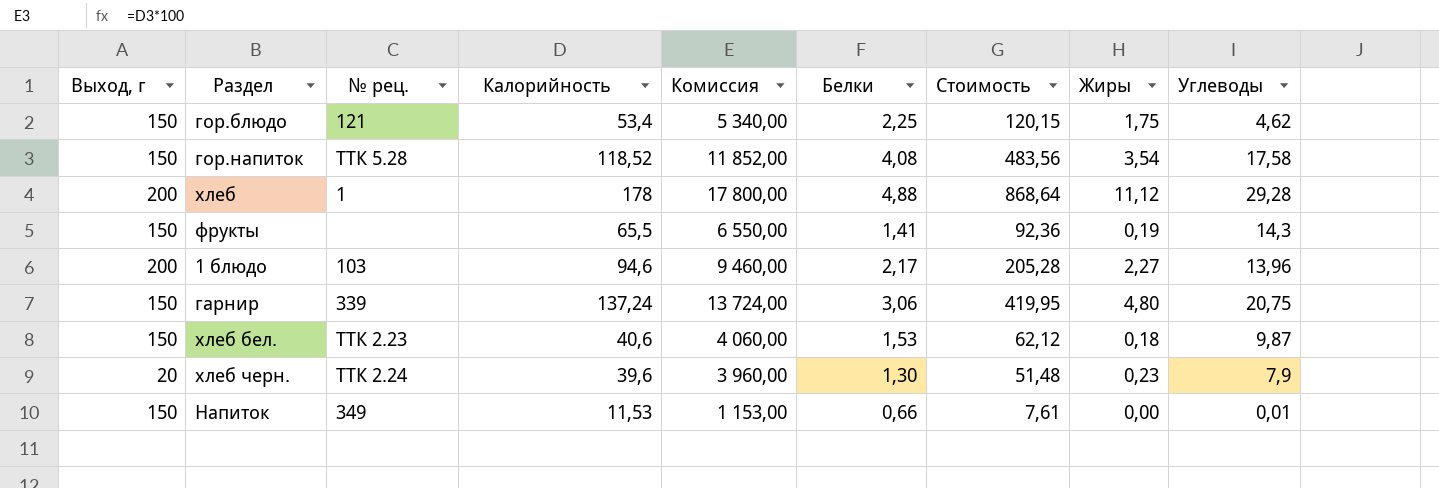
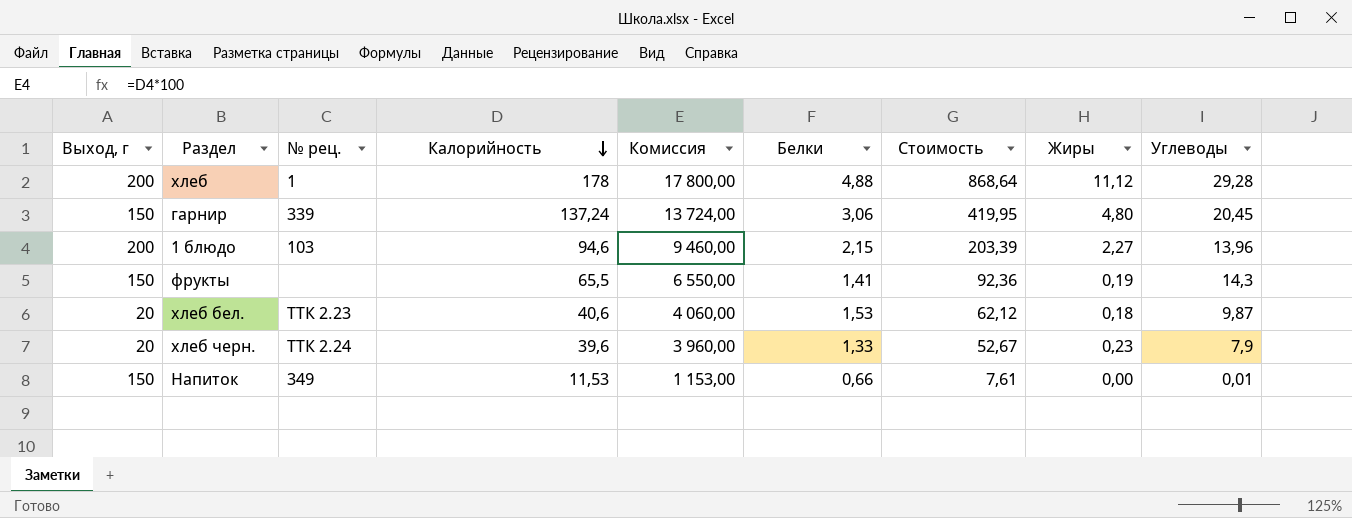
row order: none -> Калорийность descending
row гор.блюдо: 150 | 121 | 53,4 | 5 340,00 | 2,25 | 120,15 | 1,75 | 4,62 -> none
row гор.напиток: 150 | ТТК 5.28 | 118,52 | 11 852,00 | 4,08 | 483,56 | 3,54 | 17,58 -> none
гарнир | Углеводы: 20,75 -> 20,45
1 блюдо | Белки: 2,17 -> 2,15
1 блюдо | Стоимость: 205,28 -> 203,39
хлеб бел. | Выход, г: 150 -> 20
хлеб черн. | Белки: 1,30 -> 1,33
хлеб черн. | Стоимость: 51,48 -> 52,67

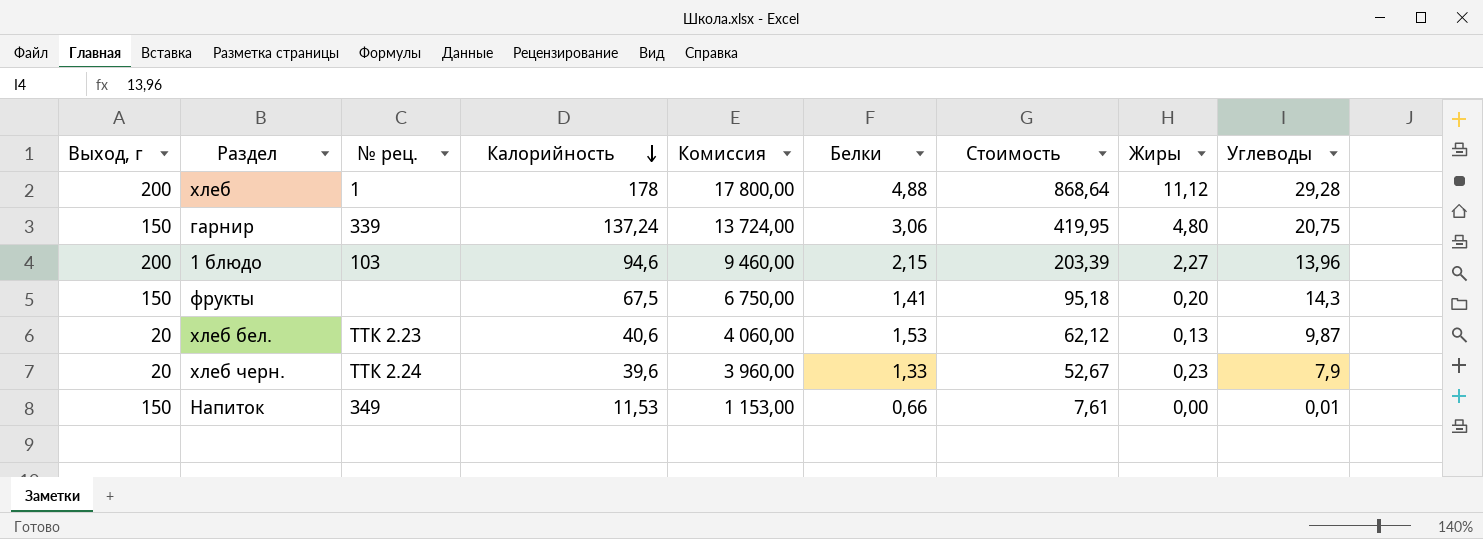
гарнир | Углеводы: 20,45 -> 20,75
фрукты | Калорийность: 65,5 -> 67,5
фрукты | Комиссия: 6 550,00 -> 6 750,00
фрукты | Стоимость: 92,36 -> 95,18
фрукты | Жиры: 0,19 -> 0,20
хлеб бел. | Жиры: 0,18 -> 0,13

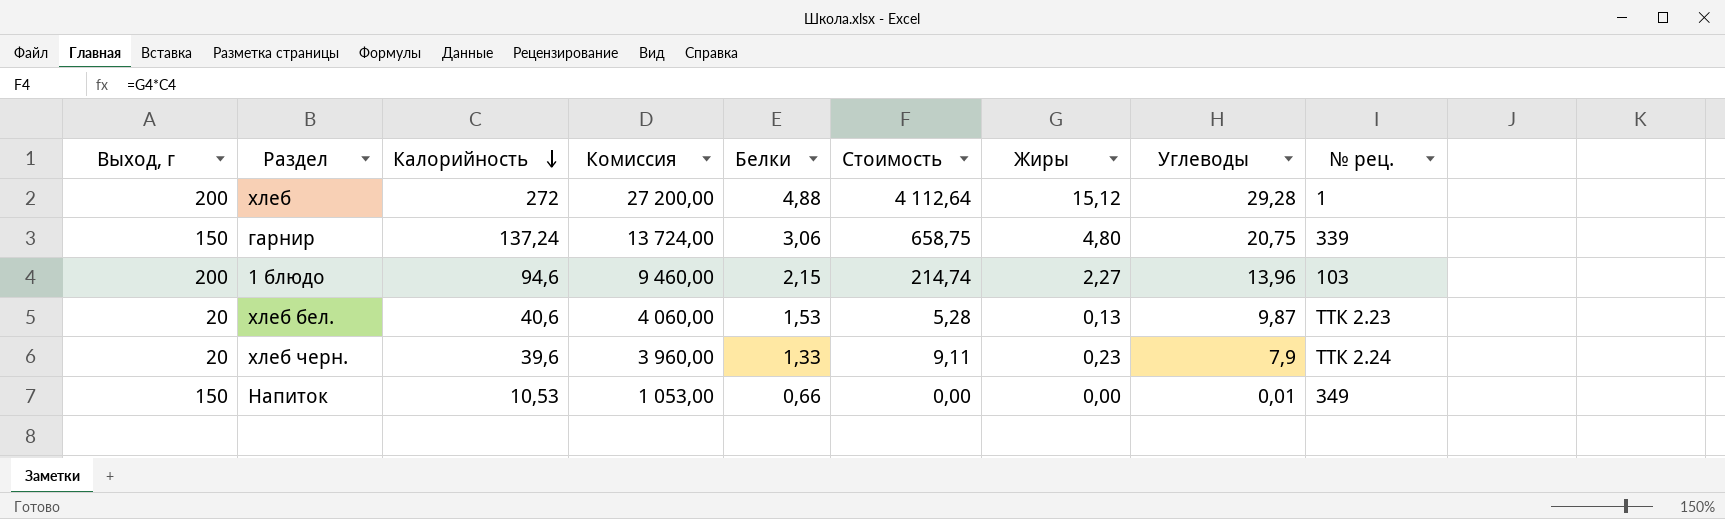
column Стоимость | formula: [Калорийность] * [Белки] -> [Калорийность] * [Жиры]
column № рец. | position: 3 -> 9
row фрукты: 150 | none | 67,5 | 6 750,00 | 1,41 | 95,18 | 0,20 | 14,3 -> none
хлеб | Калорийность: 178 -> 272
хлеб | Комиссия: 17 800,00 -> 27 200,00
хлеб | Жиры: 11,12 -> 15,12
Напиток | Калорийность: 11,53 -> 10,53
Напиток | Комиссия: 1 153,00 -> 1 053,00

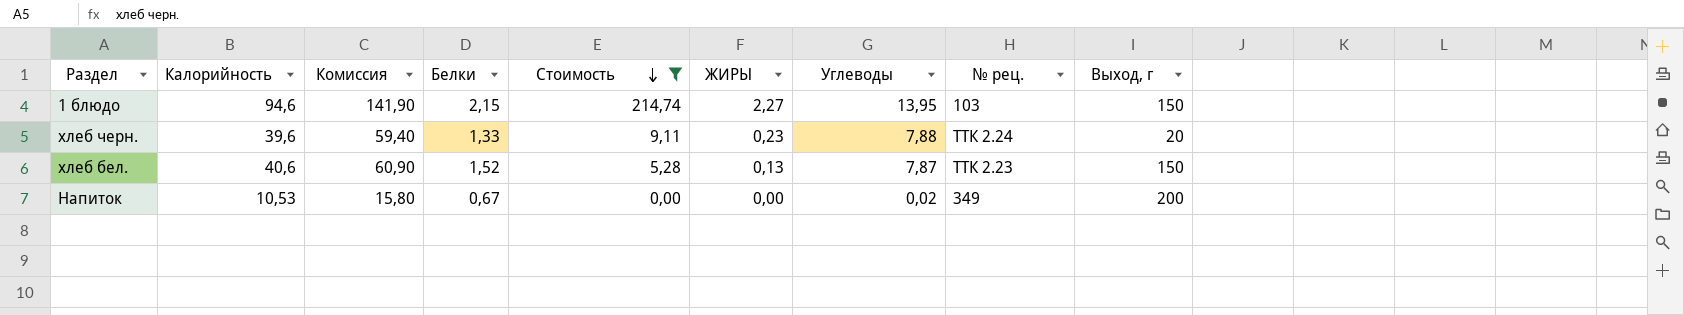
filter: none -> Стоимость <= 214,74
row order: Калорийность descending -> Стоимость descending
column Комиссия | formula: [Калорийность] * 100 -> [Калорийность] * 1,5
column name: Жиры -> ЖИРЫ
column Выход, г | position: 1 -> 9
1 блюдо | Углеводы: 13,96 -> 13,95
1 блюдо | Выход, г: 200 -> 150
хлеб черн. | Углеводы: 7,9 -> 7,88
хлеб бел. | Белки: 1,53 -> 1,52
хлеб бел. | Углеводы: 9,87 -> 7,87
хлеб бел. | Выход, г: 20 -> 150
Напиток | Белки: 0,66 -> 0,67
Напиток | Углеводы: 0,01 -> 0,02
Напиток | Выход, г: 150 -> 200

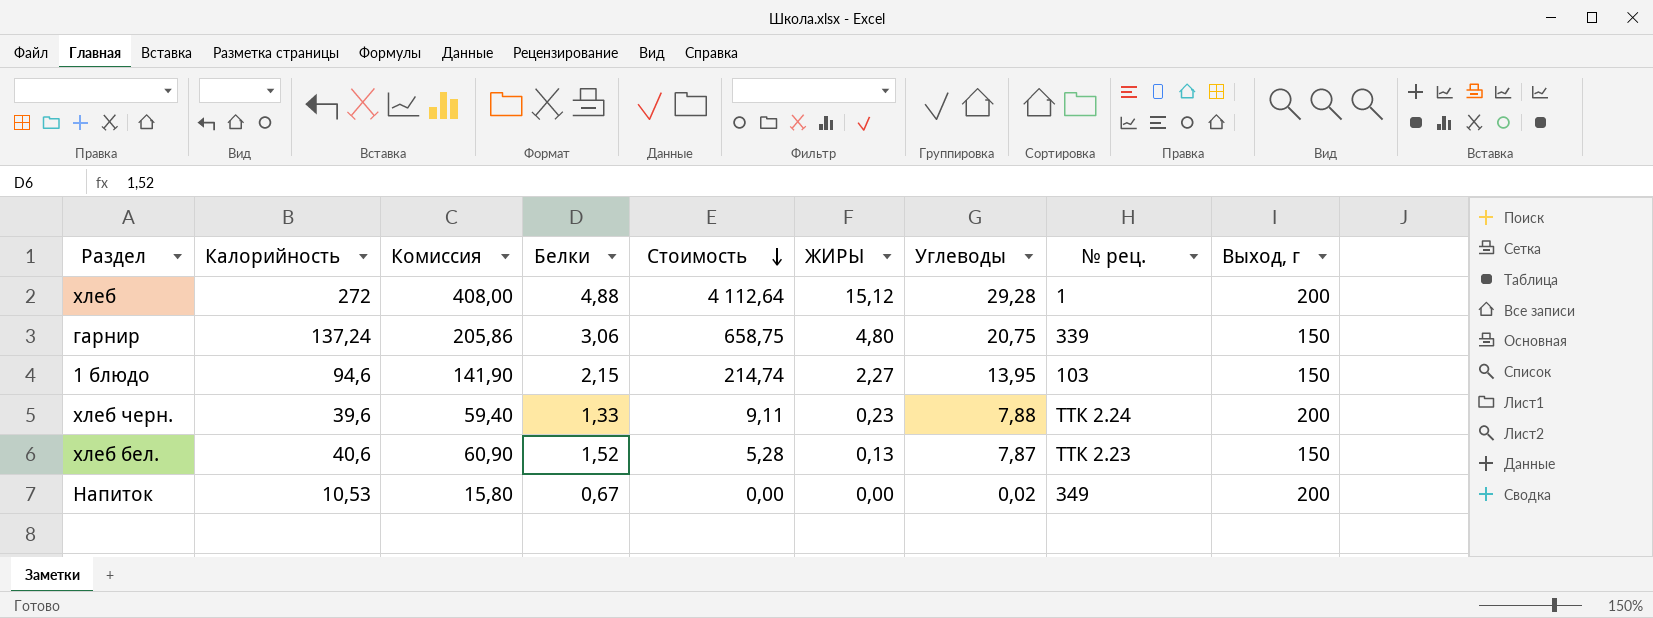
filter: Стоимость <= 214,74 -> none
хлеб черн. | Выход, г: 20 -> 200

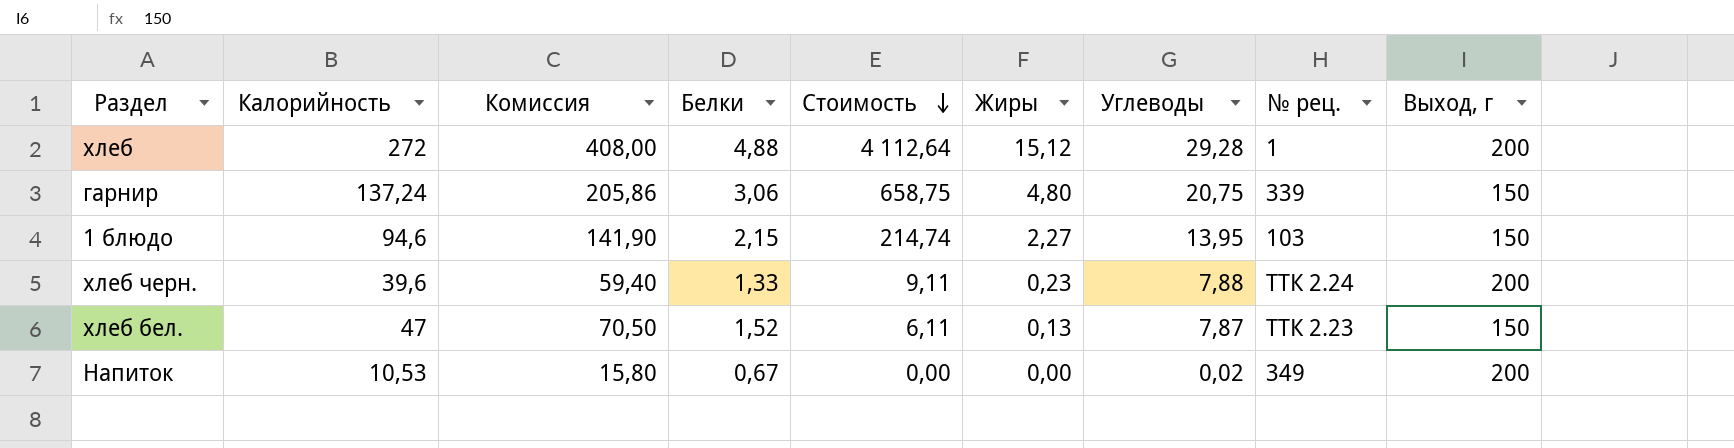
column name: ЖИРЫ -> Жиры
хлеб бел. | Калорийность: 40,6 -> 47
хлеб бел. | Комиссия: 60,90 -> 70,50
хлеб бел. | Стоимость: 5,28 -> 6,11

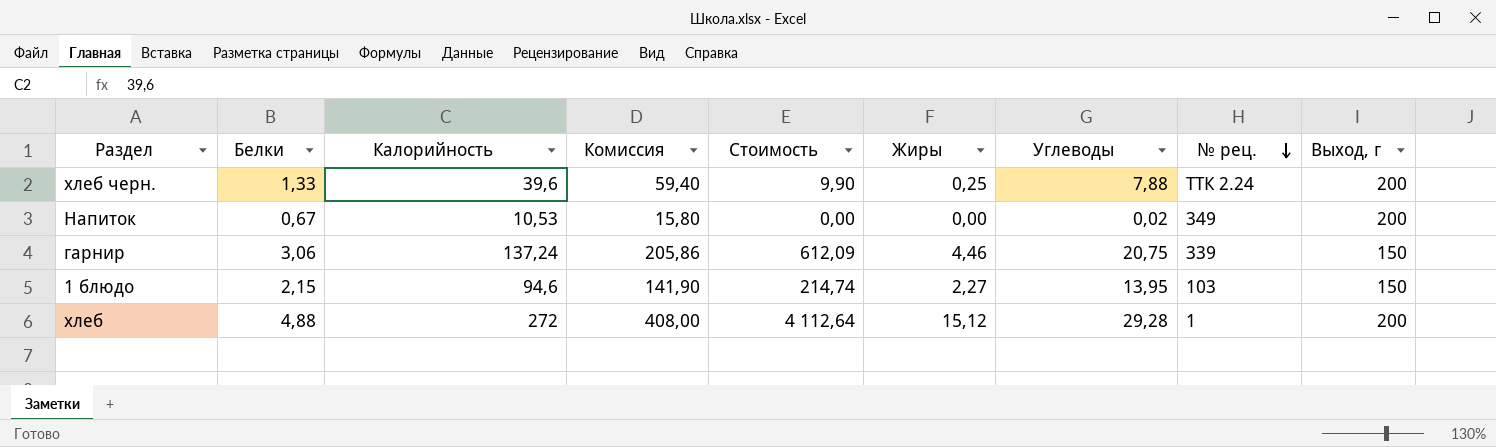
row order: Стоимость descending -> № рец. descending
column Белки | position: 4 -> 2
row хлеб бел.: 47 | 70,50 | 1,52 | 6,11 | 0,13 | 7,87 | ТТК 2.23 | 150 -> none
хлеб черн. | Стоимость: 9,11 -> 9,90
хлеб черн. | Жиры: 0,23 -> 0,25
гарнир | Стоимость: 658,75 -> 612,09
гарнир | Жиры: 4,80 -> 4,46

